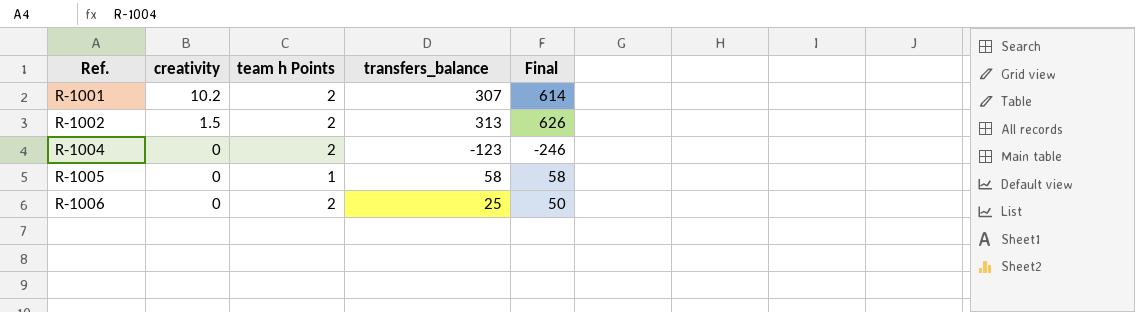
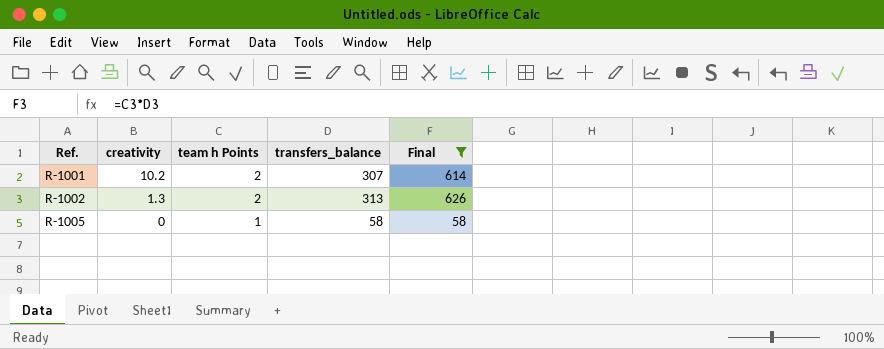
filter: none -> Final >= 58
R-1002 | creativity: 1.5 -> 1.3

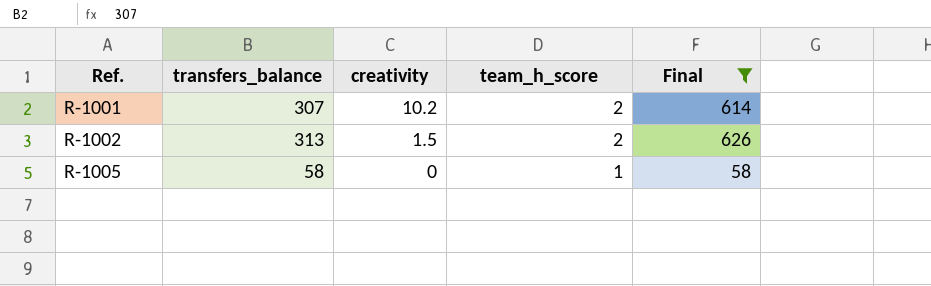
column transfers_balance | position: 4 -> 2
column name: team h Points -> team_h_score
R-1002 | creativity: 1.3 -> 1.5

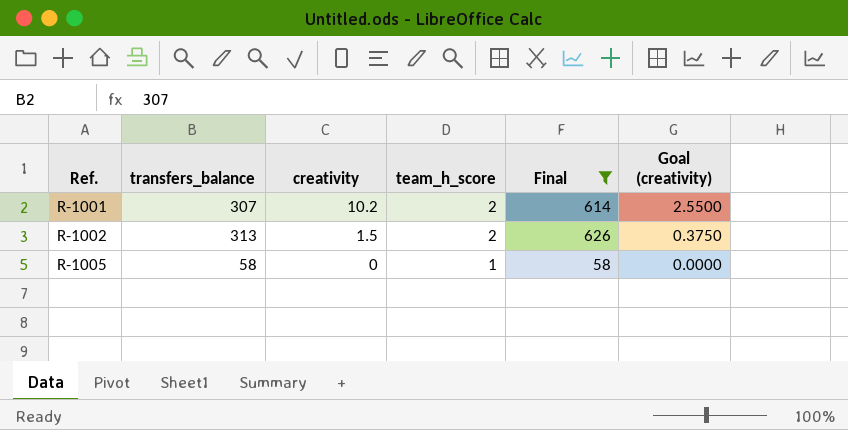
column Goal (creativity) | formula: none -> [creativity] * 0.25

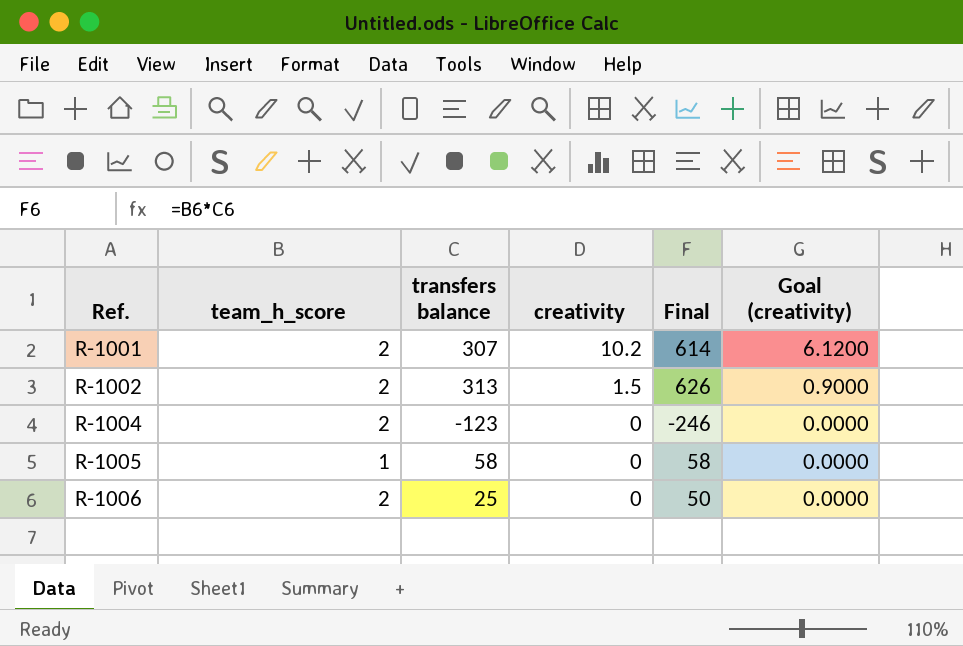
filter: Final >= 58 -> none
column team_h_score | position: 4 -> 2
column name: transfers_balance -> transfers balance
column Goal (creativity) | formula: [creativity] * 0.25 -> [creativity] * 0.6

